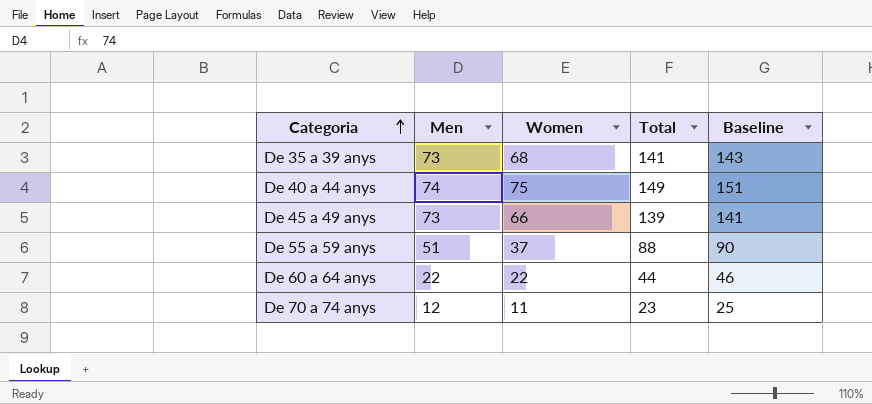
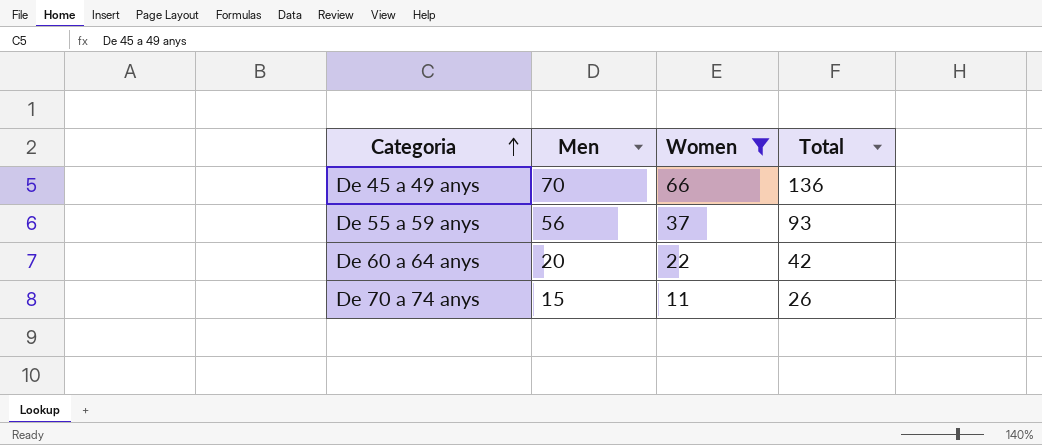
filter: none -> Women <= 66
column Baseline | formula: [Total] + 2 -> none
De 45 a 49 anys | Men: 73 -> 70
De 45 a 49 anys | Total: 139 -> 136
De 55 a 59 anys | Men: 51 -> 56
De 55 a 59 anys | Total: 88 -> 93
De 60 a 64 anys | Men: 22 -> 20
De 60 a 64 anys | Total: 44 -> 42
De 70 a 74 anys | Men: 12 -> 15
De 70 a 74 anys | Total: 23 -> 26

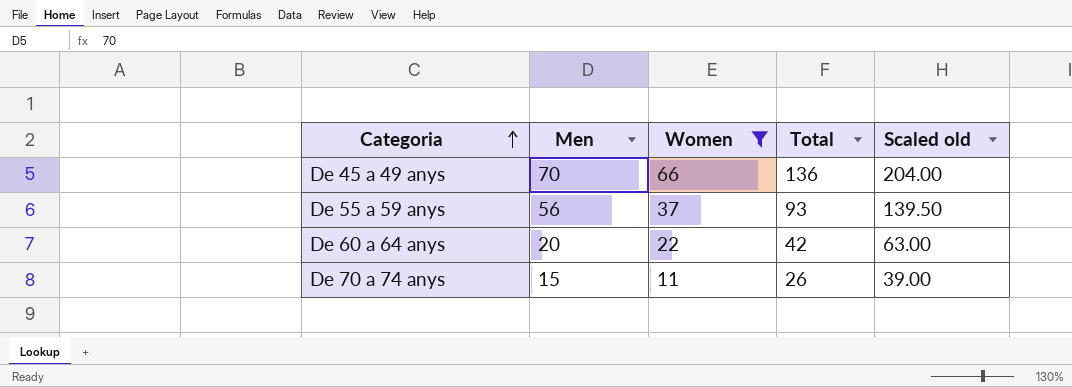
column Scaled old | formula: none -> [Total] * 1.5

